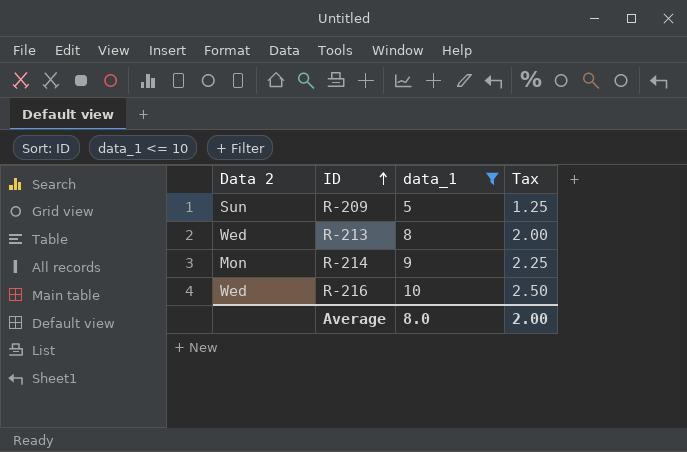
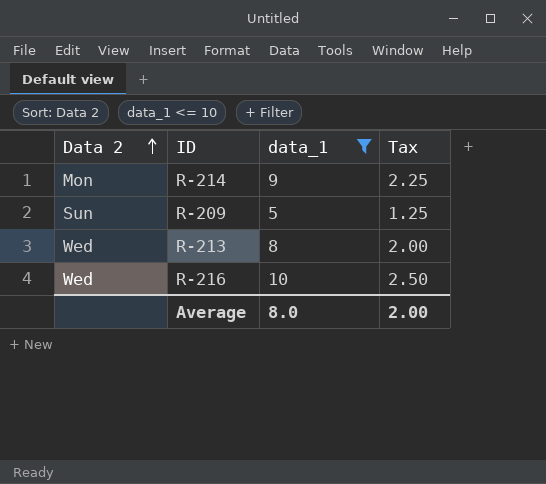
row order: ID ascending -> Data 2 ascending

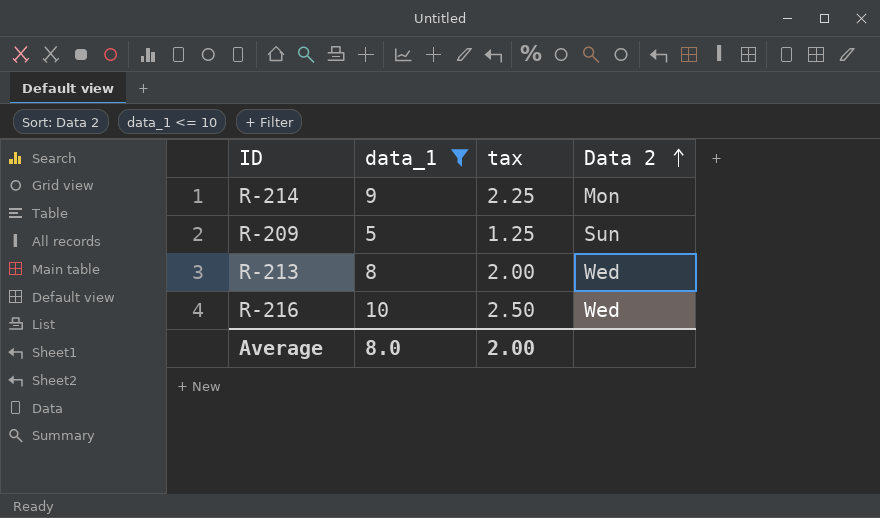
column name: Tax -> tax
column Data 2 | position: 1 -> 4

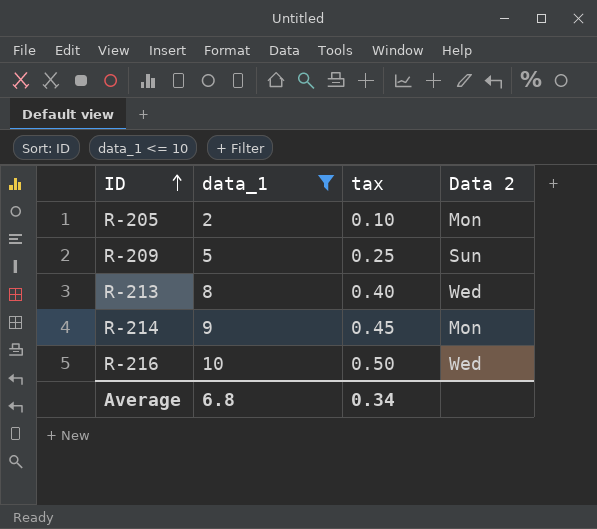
row order: Data 2 ascending -> ID ascending
column tax | formula: [data_1] * 0.25 -> [data_1] * 0.05
row R-205: none -> 2 | 0.10 | Mon
Average | data_1: 8.0 -> 6.8
Average | tax: 2.00 -> 0.34

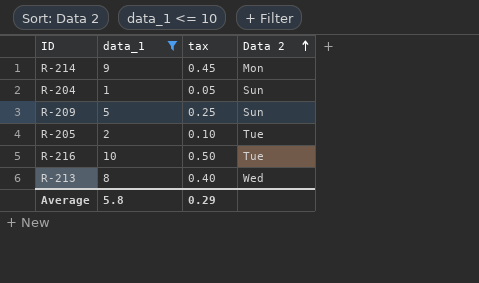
row order: ID ascending -> Data 2 ascending
row R-204: none -> 1 | 0.05 | Sun
R-205 | Data 2: Mon -> Tue
R-216 | Data 2: Wed -> Tue
Average | data_1: 6.8 -> 5.8
Average | tax: 0.34 -> 0.29

